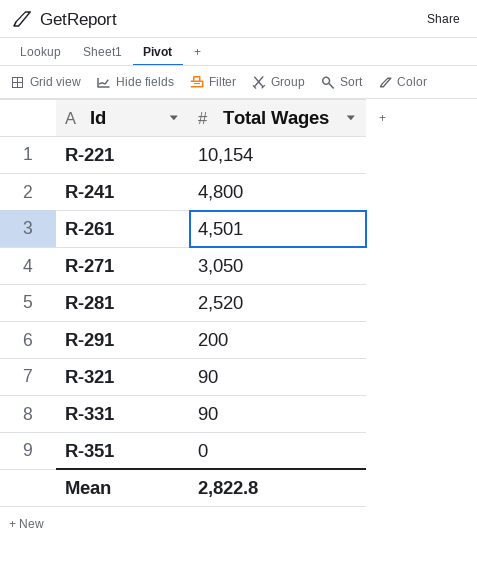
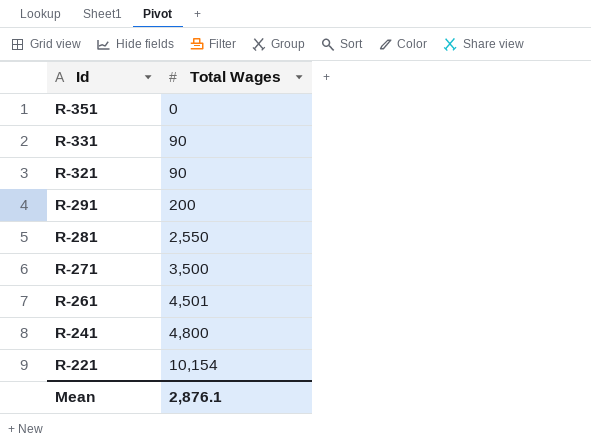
row order: Id ascending -> Id descending
R-281 | Total Wages: 2,520 -> 2,550
R-271 | Total Wages: 3,050 -> 3,500
Mean | Total Wages: 2,822.8 -> 2,876.1

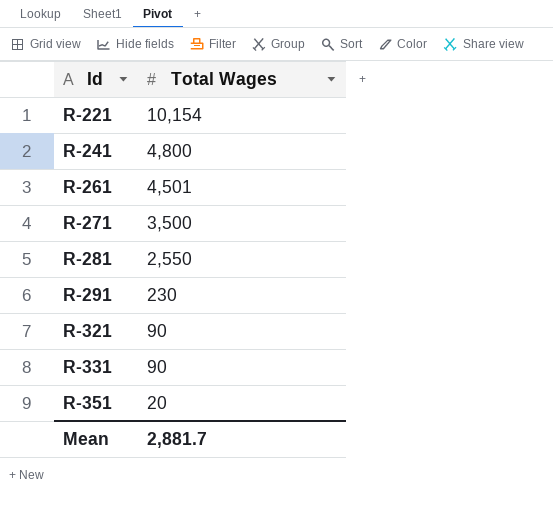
row order: Id descending -> Id ascending
R-291 | Total Wages: 200 -> 230
R-351 | Total Wages: 0 -> 20
Mean | Total Wages: 2,876.1 -> 2,881.7

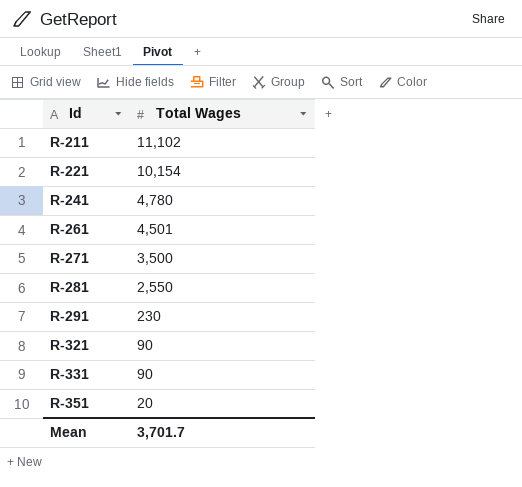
row R-211: none -> 11,102
R-241 | Total Wages: 4,800 -> 4,780
Mean | Total Wages: 2,881.7 -> 3,701.7

